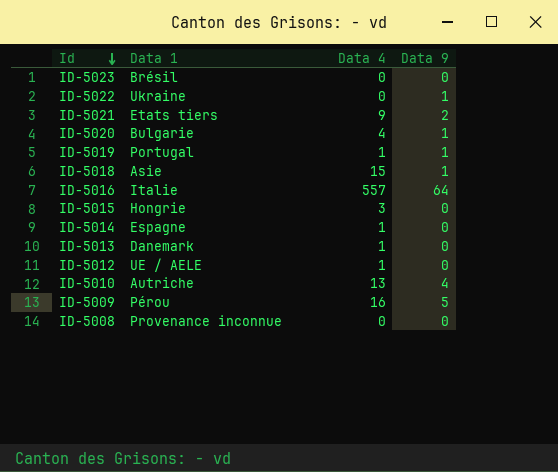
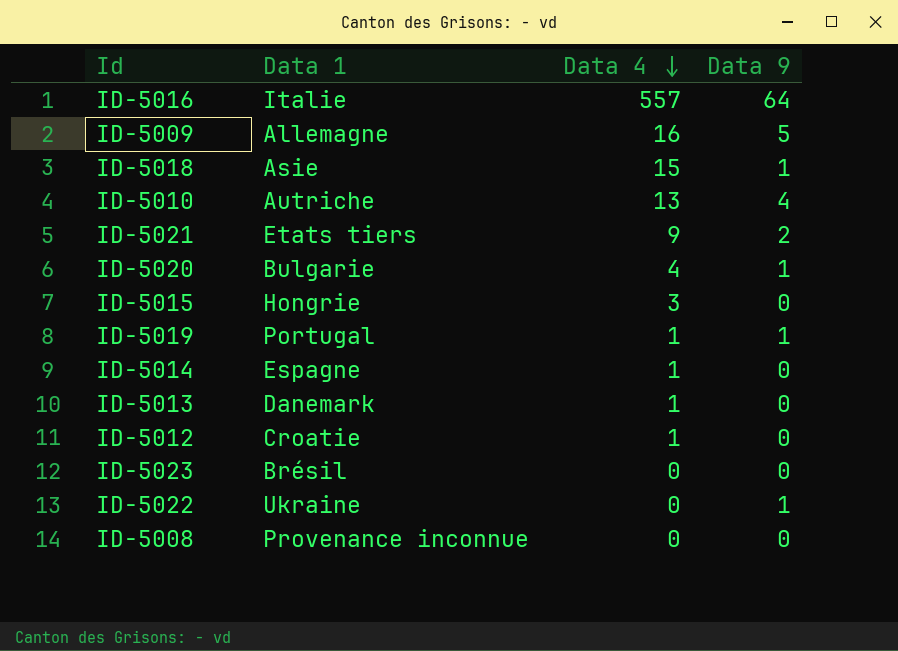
row order: Id descending -> Data 4 descending
ID-5009 | Data 1: Pérou -> Allemagne
ID-5012 | Data 1: UE / AELE -> Croatie

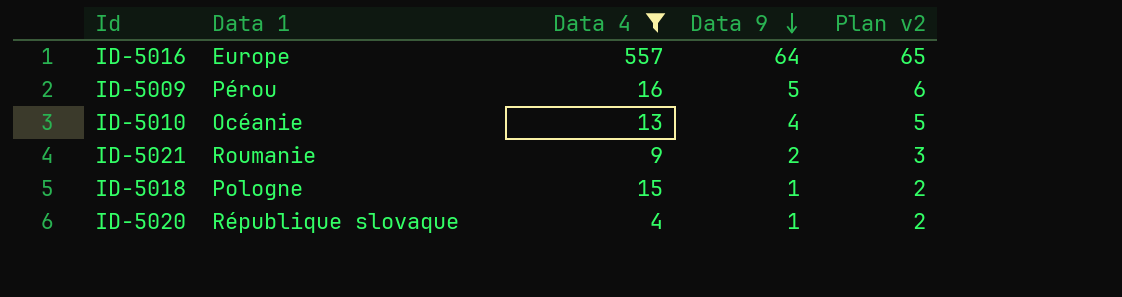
filter: none -> Data 4 >= 4
row order: Data 4 descending -> Data 9 descending
column Plan v2 | formula: none -> [Data 9] + 1
ID-5016 | Data 1: Italie -> Europe
ID-5009 | Data 1: Allemagne -> Pérou
ID-5010 | Data 1: Autriche -> Océanie
ID-5021 | Data 1: Etats tiers -> Roumanie
ID-5018 | Data 1: Asie -> Pologne
ID-5020 | Data 1: Bulgarie -> République slovaque

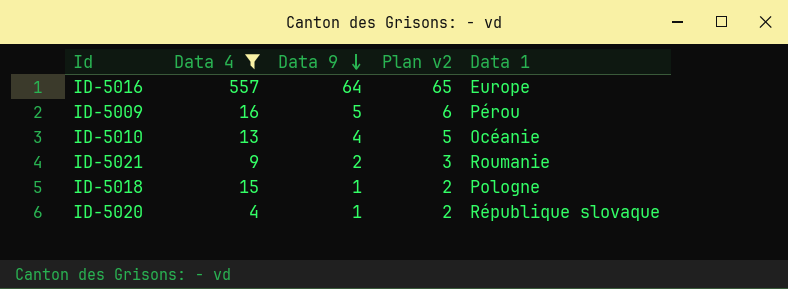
column Data 1 | position: 2 -> 5

